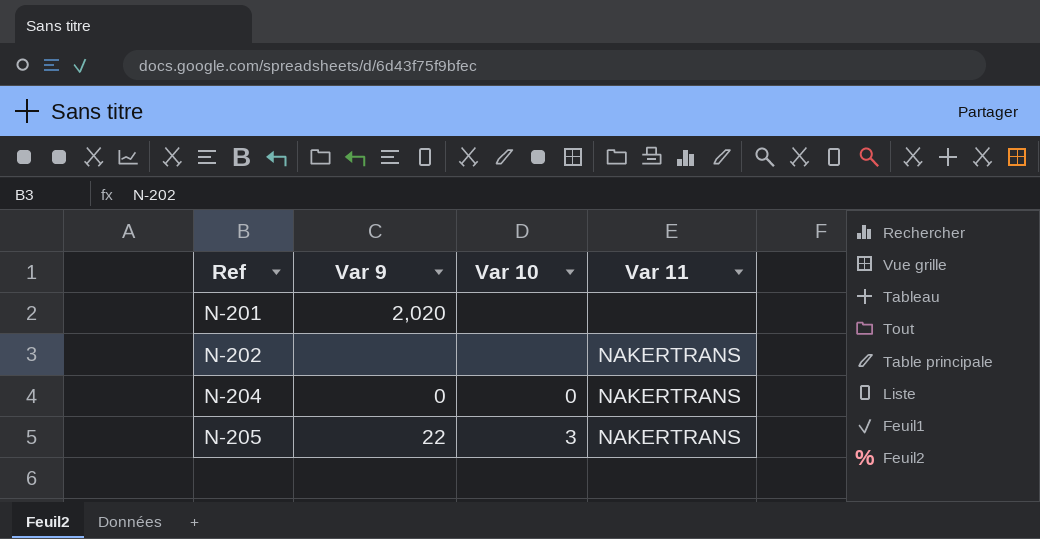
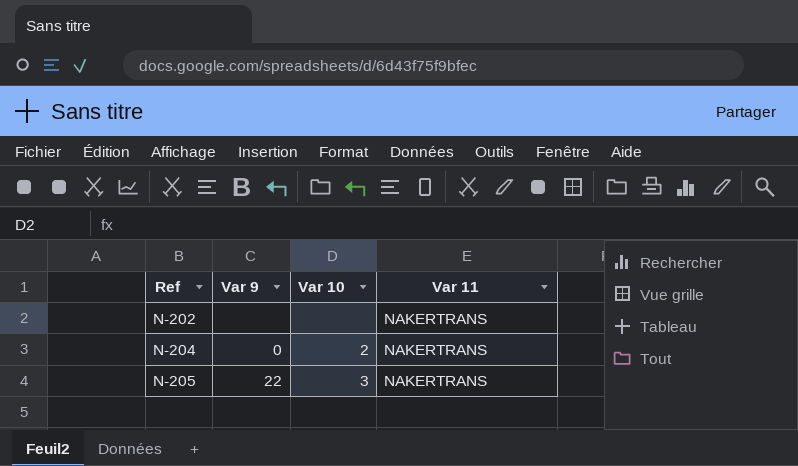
row N-201: 2,020 | none | none -> none
N-204 | Var 10: 0 -> 2

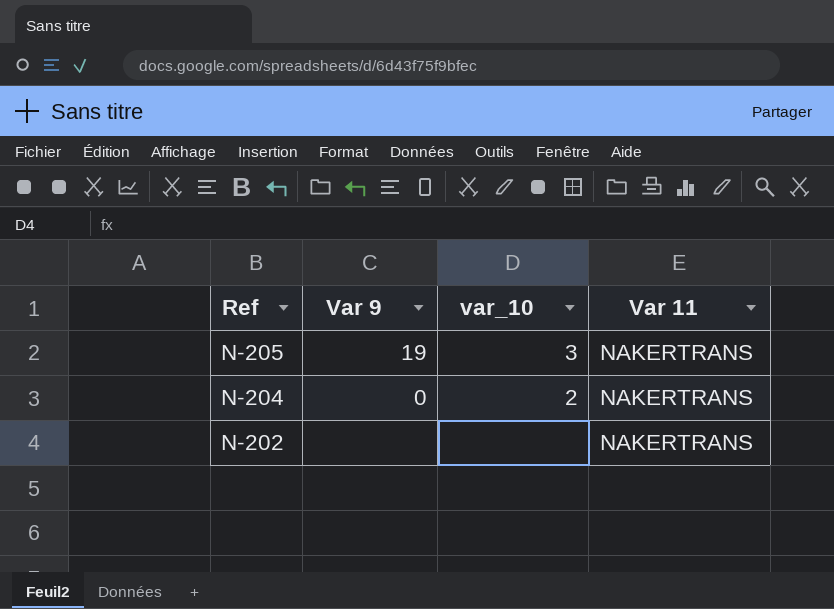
row order: Ref ascending -> Ref descending
column name: Var 10 -> var_10
N-205 | Var 9: 22 -> 19

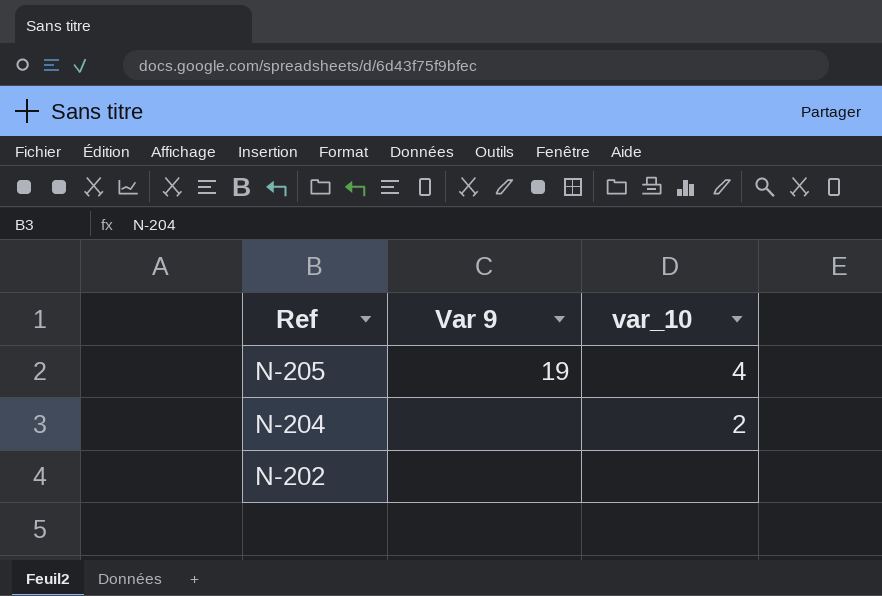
column Var 11 | position: 4 -> none
N-205 | var_10: 3 -> 4
N-204 | Var 9: 0 -> none

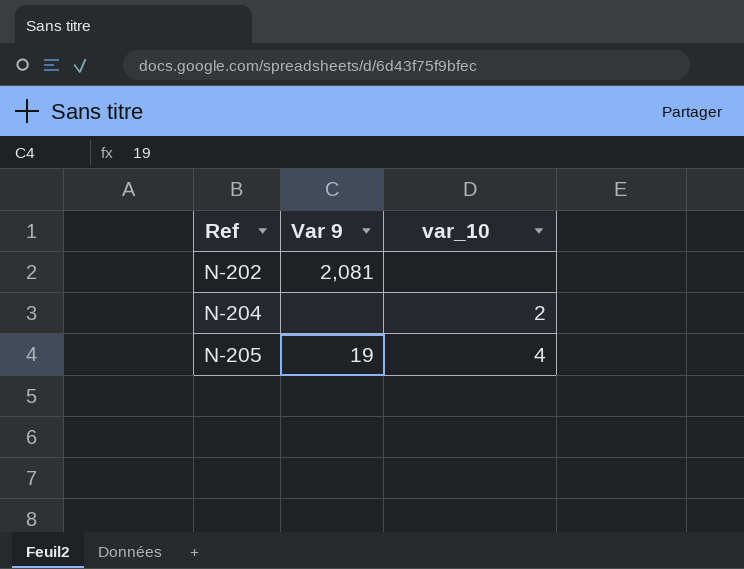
row order: Ref descending -> Ref ascending
N-202 | Var 9: none -> 2,081

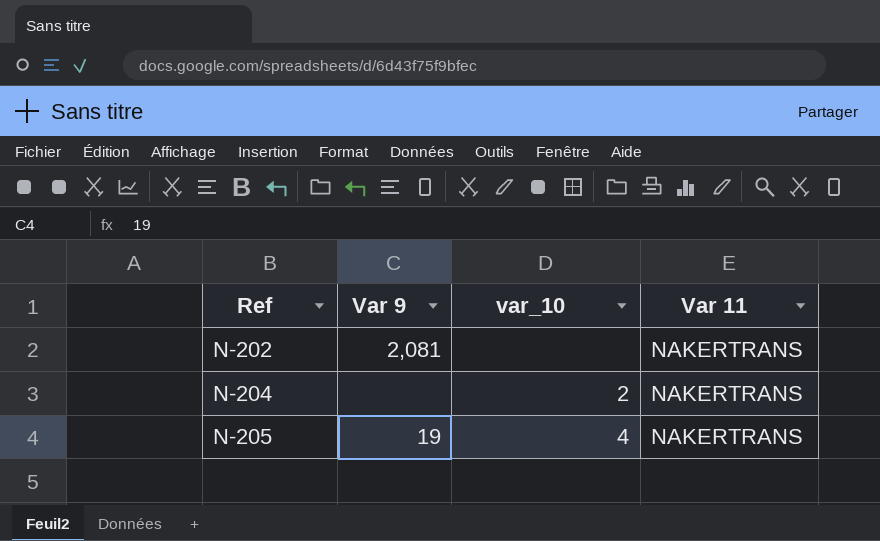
column Var 11 | position: none -> 4

